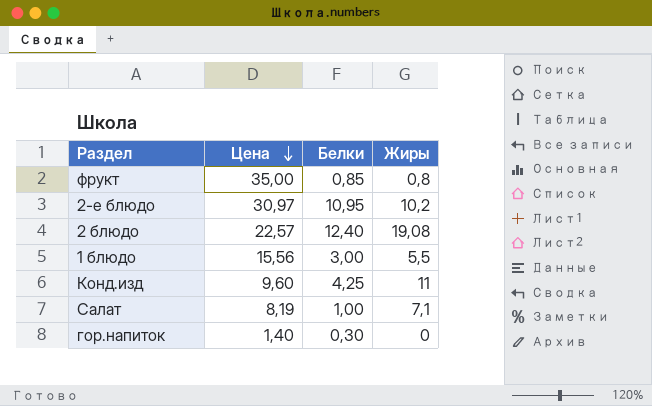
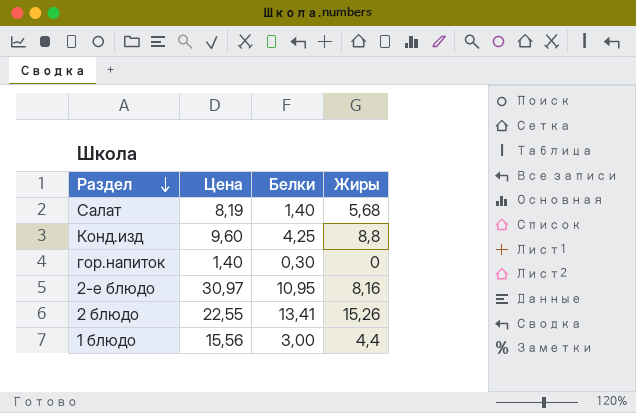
row order: Цена descending -> Раздел descending
row фрукт: 35,00 | 0,85 | 0,8 -> none
Салат | Белки: 1,00 -> 1,40
Салат | Жиры: 7,1 -> 5,68
Конд.изд | Жиры: 11 -> 8,8
2-е блюдо | Жиры: 10,2 -> 8,16
2 блюдо | Цена: 22,57 -> 22,55
2 блюдо | Белки: 12,40 -> 13,41
2 блюдо | Жиры: 19,08 -> 15,26
1 блюдо | Жиры: 5,5 -> 4,4

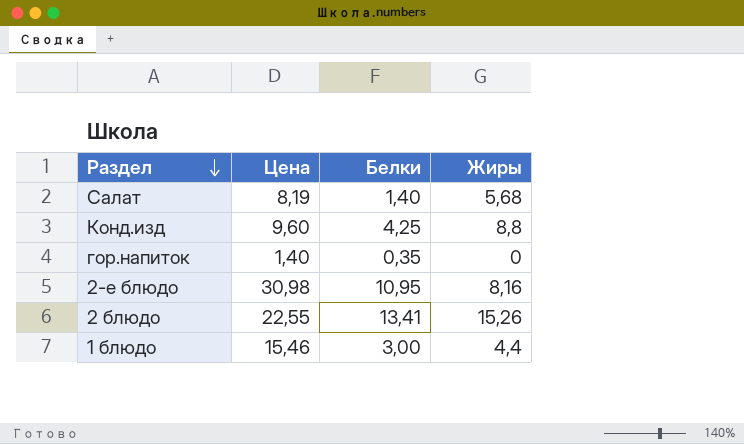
гор.напиток | Белки: 0,30 -> 0,35
2-е блюдо | Цена: 30,97 -> 30,98
1 блюдо | Цена: 15,56 -> 15,46

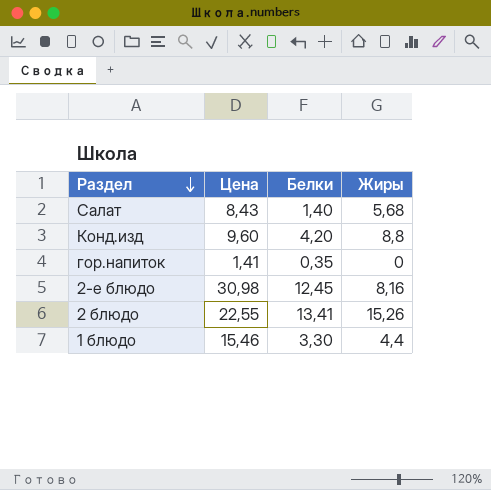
Салат | Цена: 8,19 -> 8,43
Конд.изд | Белки: 4,25 -> 4,20
гор.напиток | Цена: 1,40 -> 1,41
2-е блюдо | Белки: 10,95 -> 12,45
1 блюдо | Белки: 3,00 -> 3,30

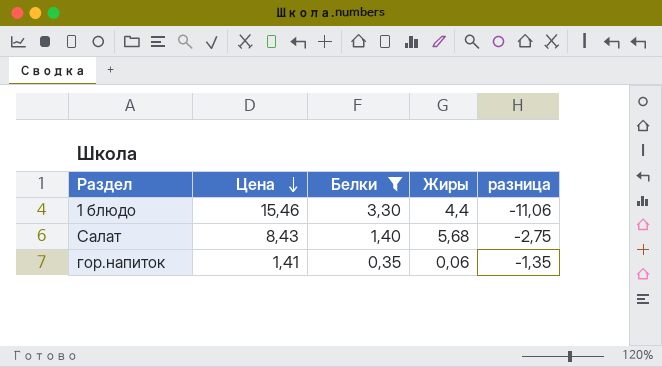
filter: none -> Белки <= 3,30
row order: Раздел descending -> Цена descending
column разница | formula: none -> [Жиры] - [Цена]
гор.напиток | Жиры: 0 -> 0,06

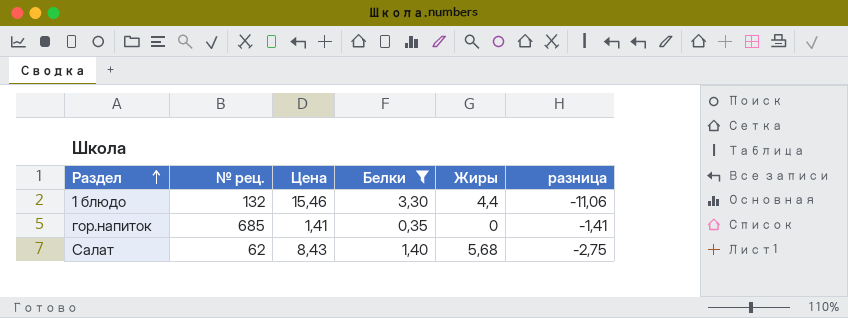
row order: Цена descending -> Раздел ascending
column № рец. | position: none -> 2
гор.напиток | Жиры: 0,06 -> 0
гор.напиток | разница: -1,35 -> -1,41

